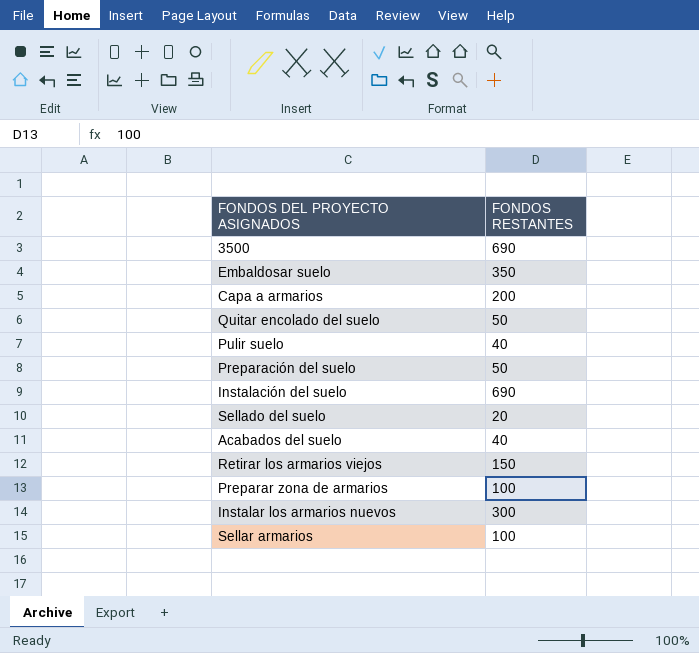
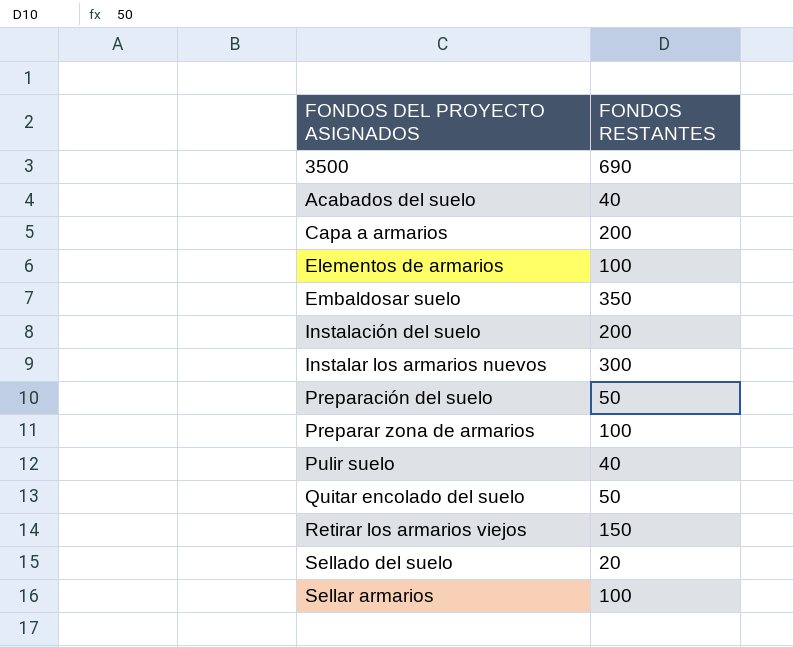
row order: none -> FONDOS DEL PROYECTO ASIGNADOS ascending
row Elementos de armarios: none -> 100
Instalación del suelo | FONDOS RESTANTES: 690 -> 200

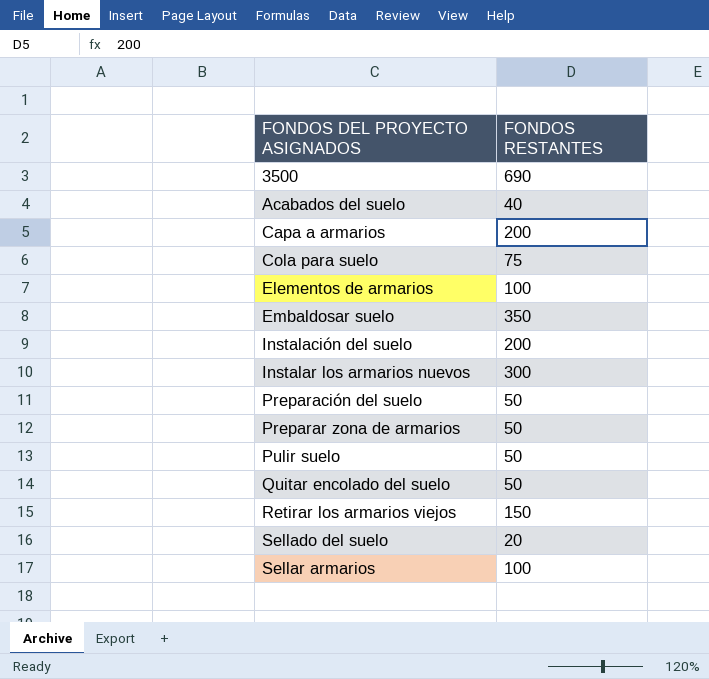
row Cola para suelo: none -> 75
Preparar zona de armarios | FONDOS RESTANTES: 100 -> 50
Pulir suelo | FONDOS RESTANTES: 40 -> 50

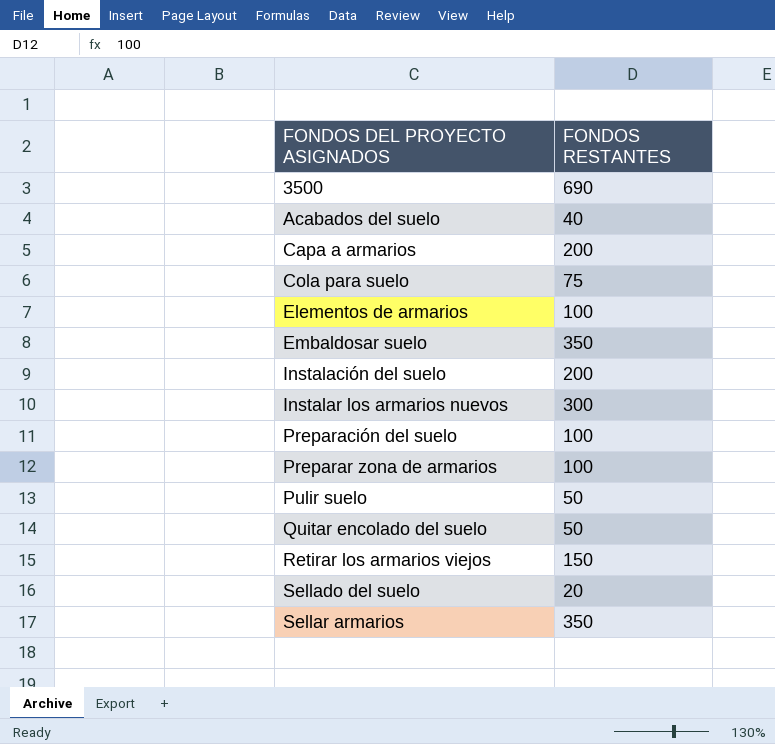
Preparación del suelo | FONDOS RESTANTES: 50 -> 100
Preparar zona de armarios | FONDOS RESTANTES: 50 -> 100
Sellar armarios | FONDOS RESTANTES: 100 -> 350

